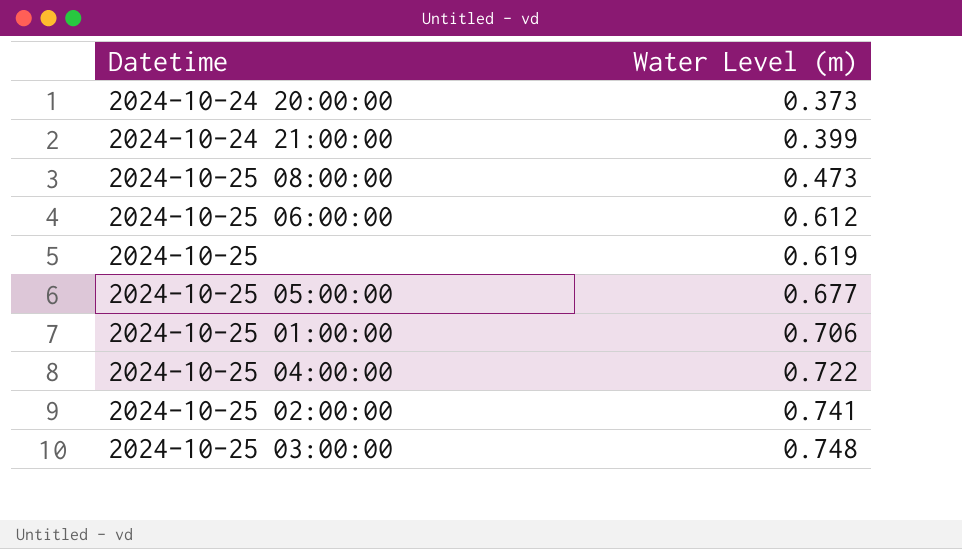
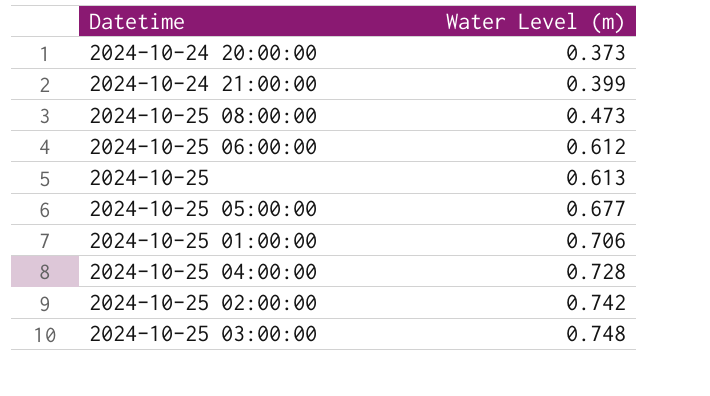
2024-10-25 | Water Level (m): 0.619 -> 0.613
2024-10-25 04:00:00 | Water Level (m): 0.722 -> 0.728
2024-10-25 02:00:00 | Water Level (m): 0.741 -> 0.742

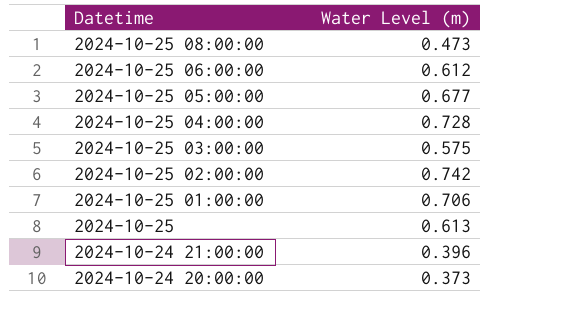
row order: Water Level (m) ascending -> Datetime descending
2024-10-25 03:00:00 | Water Level (m): 0.748 -> 0.575
2024-10-24 21:00:00 | Water Level (m): 0.399 -> 0.396

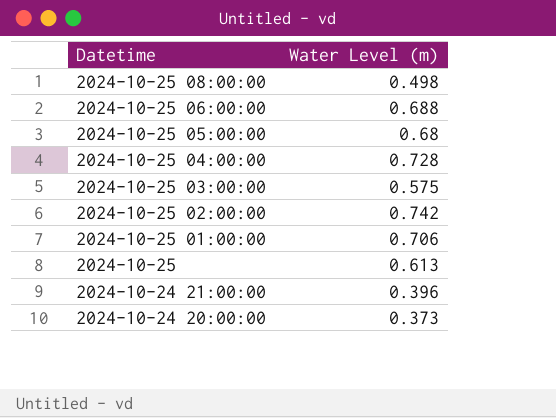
2024-10-25 08:00:00 | Water Level (m): 0.473 -> 0.498
2024-10-25 06:00:00 | Water Level (m): 0.612 -> 0.688
2024-10-25 05:00:00 | Water Level (m): 0.677 -> 0.68

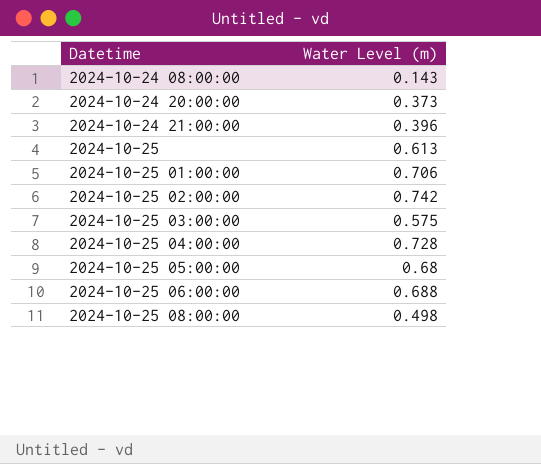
row order: Datetime descending -> Datetime ascending
row 2024-10-24 08:00:00: none -> 0.143

